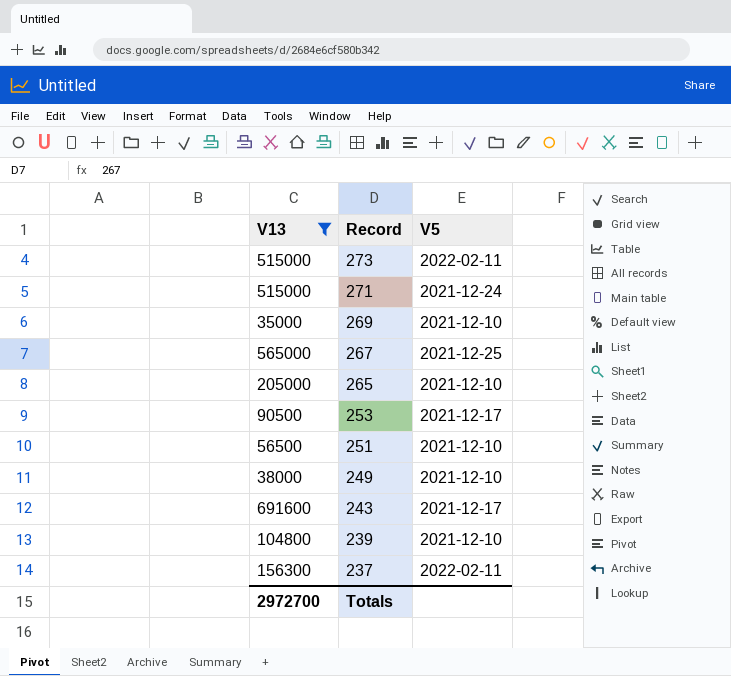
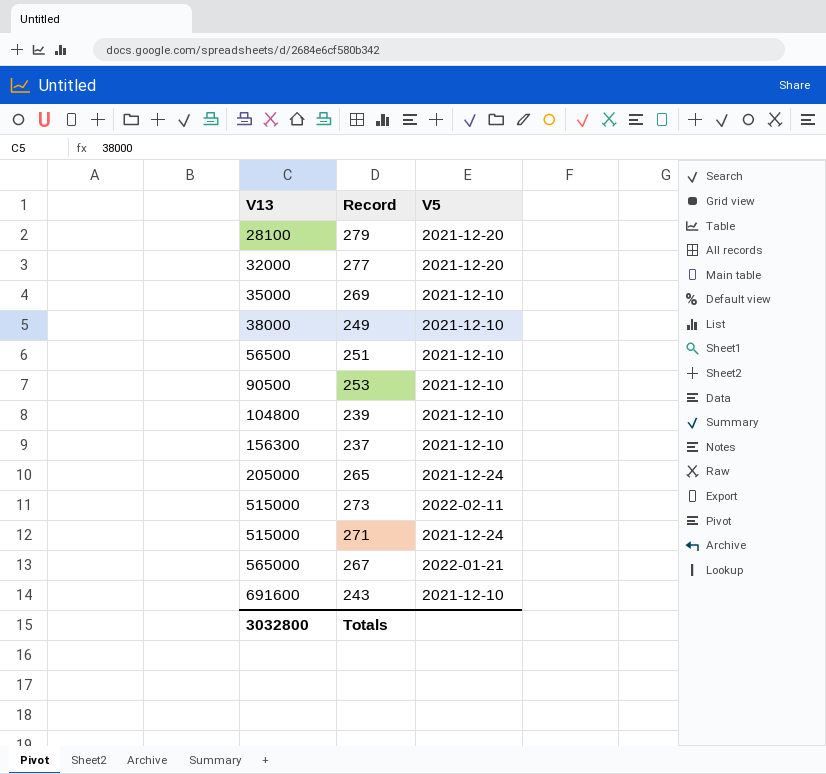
filter: V13 >= 35000 -> none
row order: Record descending -> V13 ascending
253 | V5: 2021-12-17 -> 2021-12-10
237 | V5: 2022-02-11 -> 2021-12-10
265 | V5: 2021-12-10 -> 2021-12-24
267 | V5: 2021-12-25 -> 2022-01-21
243 | V5: 2021-12-17 -> 2021-12-10
Totals | V13: 2972700 -> 3032800

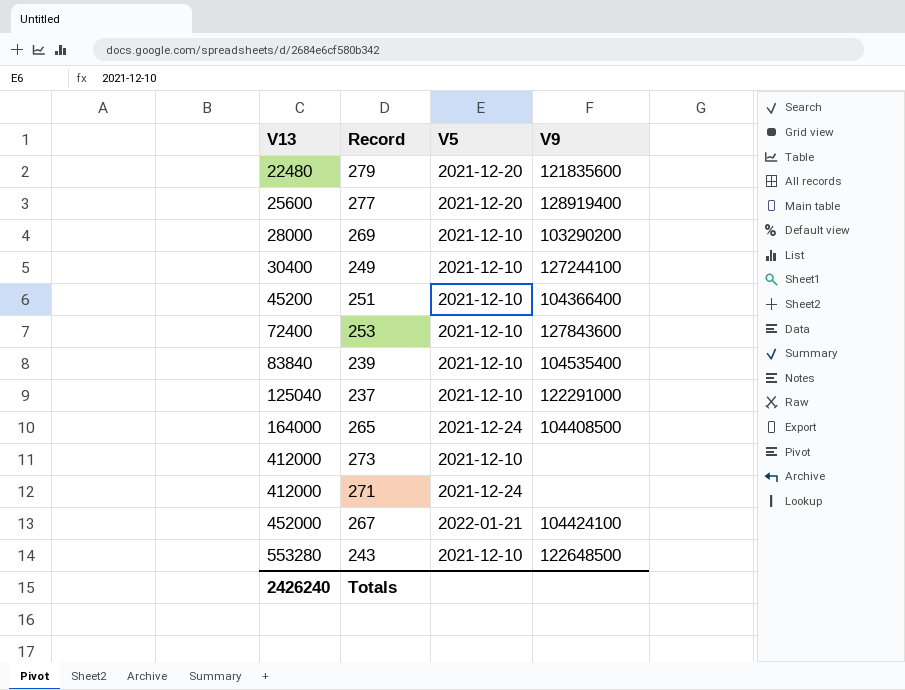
column V9 | position: none -> 4
279 | V13: 28100 -> 22480
277 | V13: 32000 -> 25600
269 | V13: 35000 -> 28000
249 | V13: 38000 -> 30400
251 | V13: 56500 -> 45200
253 | V13: 90500 -> 72400
239 | V13: 104800 -> 83840
237 | V13: 156300 -> 125040
265 | V13: 205000 -> 164000
273 | V13: 515000 -> 412000
273 | V5: 2022-02-11 -> 2021-12-10
271 | V13: 515000 -> 412000
267 | V13: 565000 -> 452000
243 | V13: 691600 -> 553280
Totals | V13: 3032800 -> 2426240

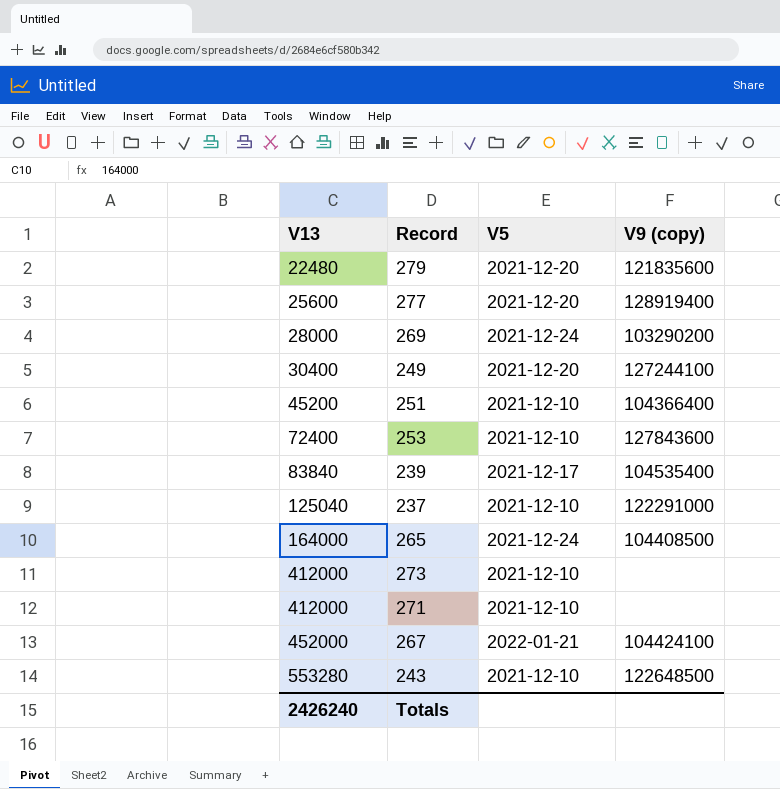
column name: V9 -> V9 (copy)
269 | V5: 2021-12-10 -> 2021-12-24
249 | V5: 2021-12-10 -> 2021-12-20
239 | V5: 2021-12-10 -> 2021-12-17
271 | V5: 2021-12-24 -> 2021-12-10

